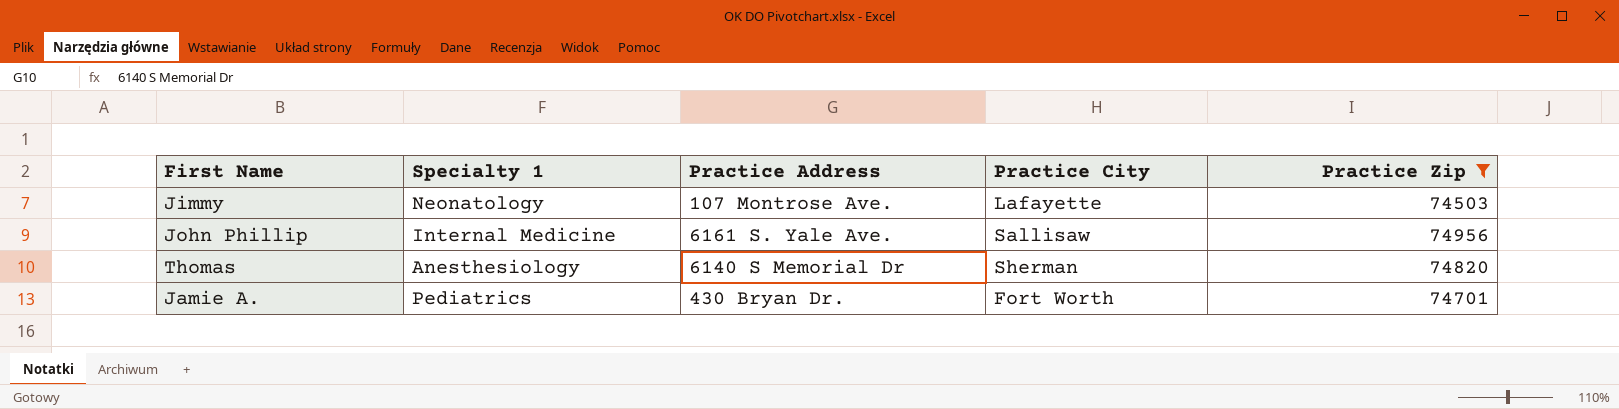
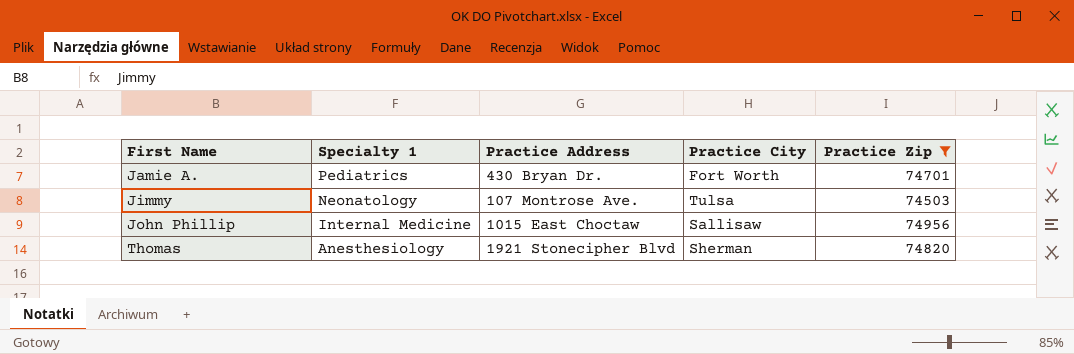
row order: none -> First Name ascending
Jimmy | Practice City: Lafayette -> Tulsa
John Phillip | Practice Address: 6161 S. Yale Ave. -> 1015 East Choctaw
Thomas | Practice Address: 6140 S Memorial Dr -> 1921 Stonecipher Blvd

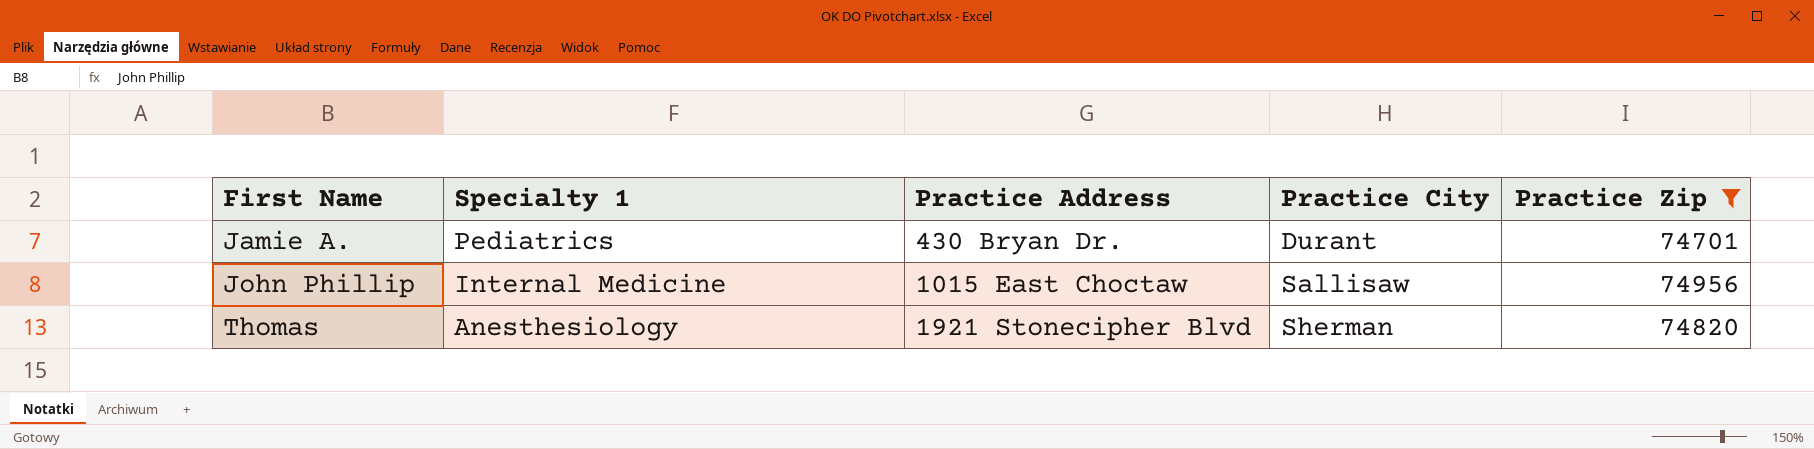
row Jimmy: Neonatology | 107 Montrose Ave. | Tulsa | 74503 -> none
Jamie A. | Practice City: Fort Worth -> Durant

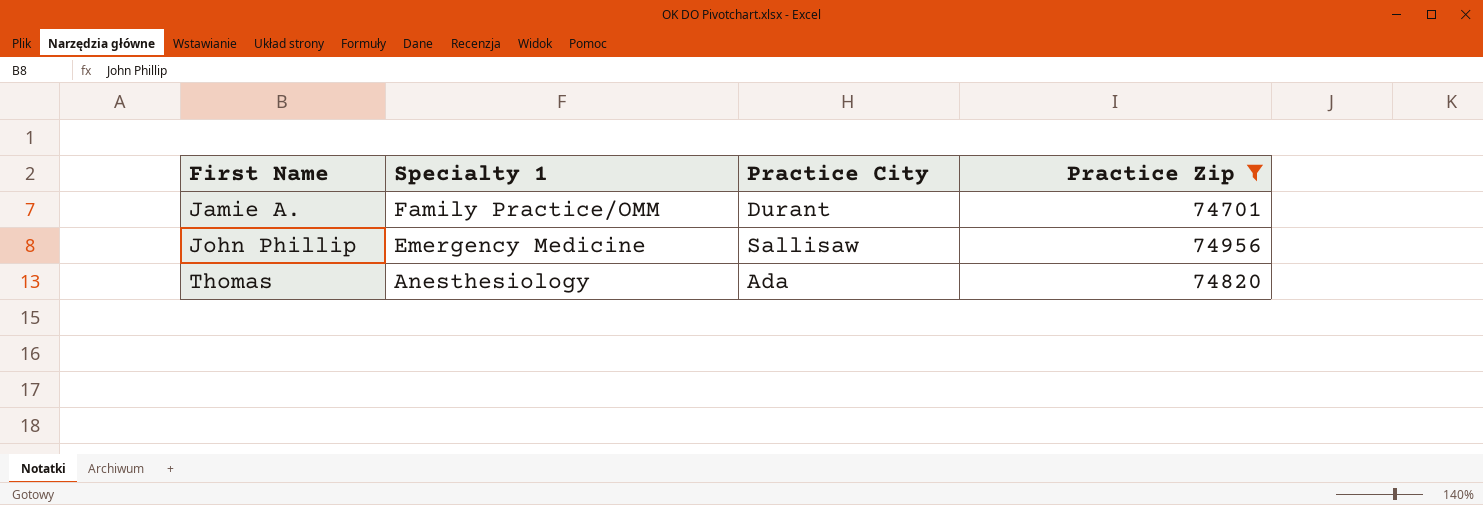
column Practice Address | position: 3 -> none
Jamie A. | Specialty 1: Pediatrics -> Family Practice/OMM
John Phillip | Specialty 1: Internal Medicine -> Emergency Medicine
Thomas | Practice City: Sherman -> Ada

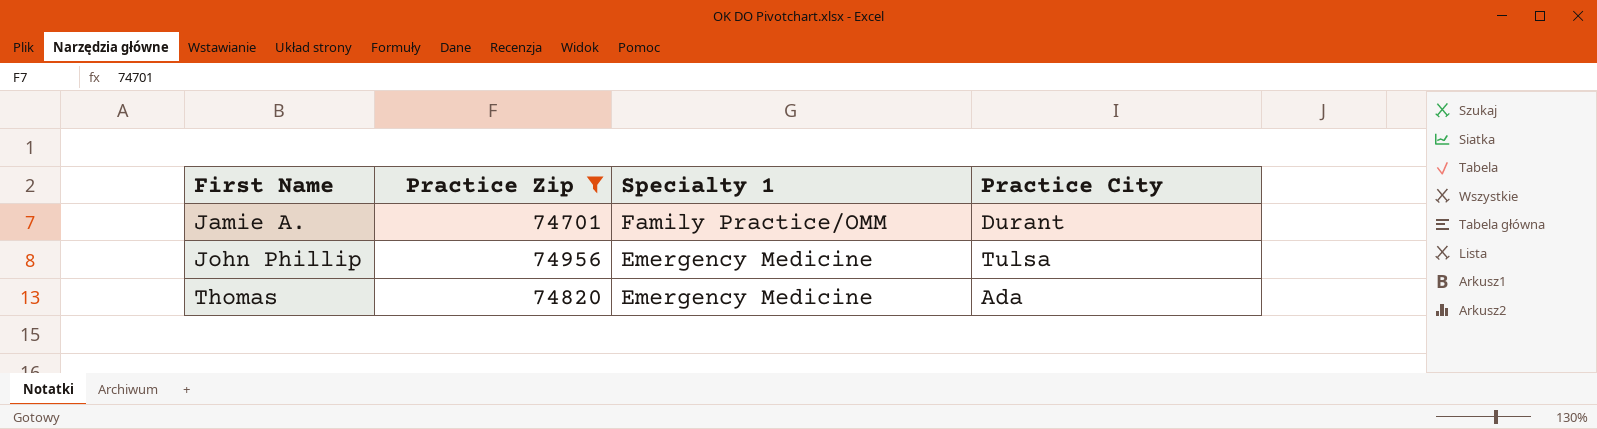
column Practice Zip | position: 4 -> 2
John Phillip | Practice City: Sallisaw -> Tulsa
Thomas | Specialty 1: Anesthesiology -> Emergency Medicine

